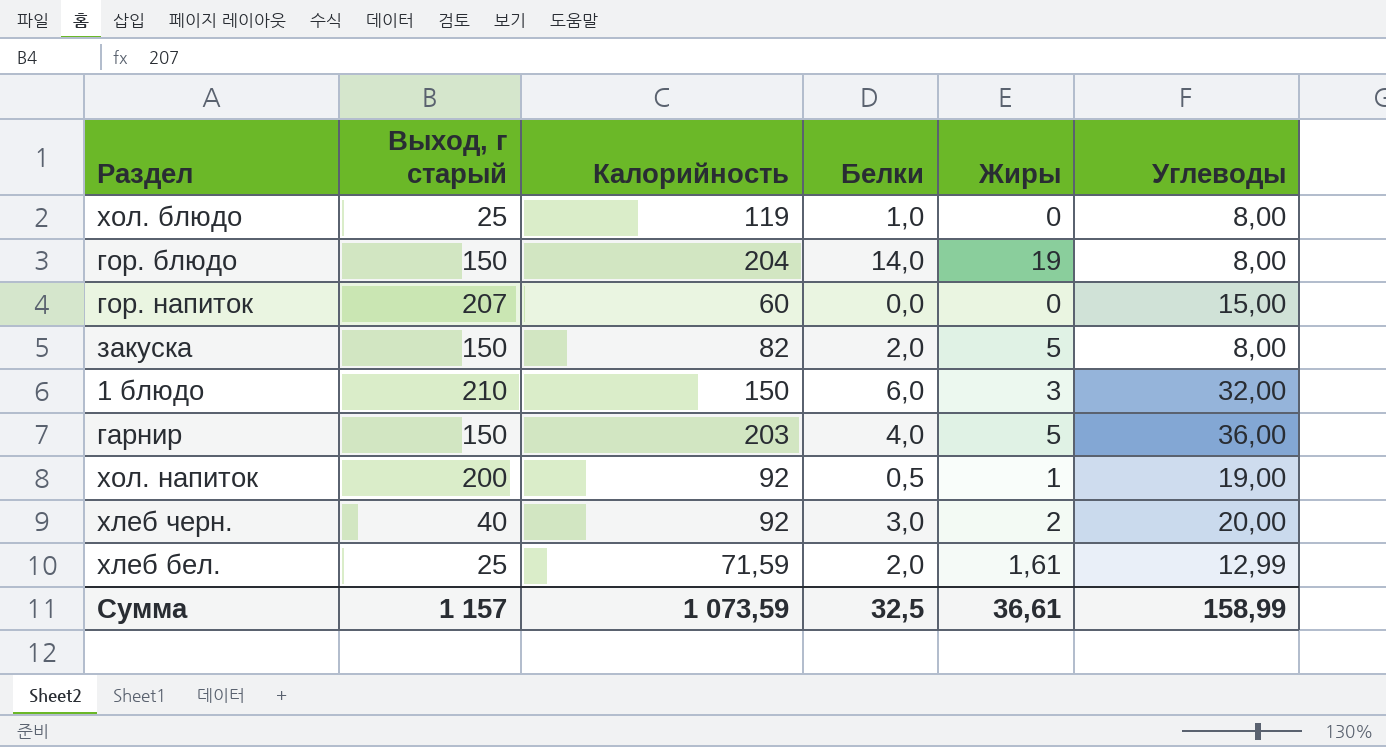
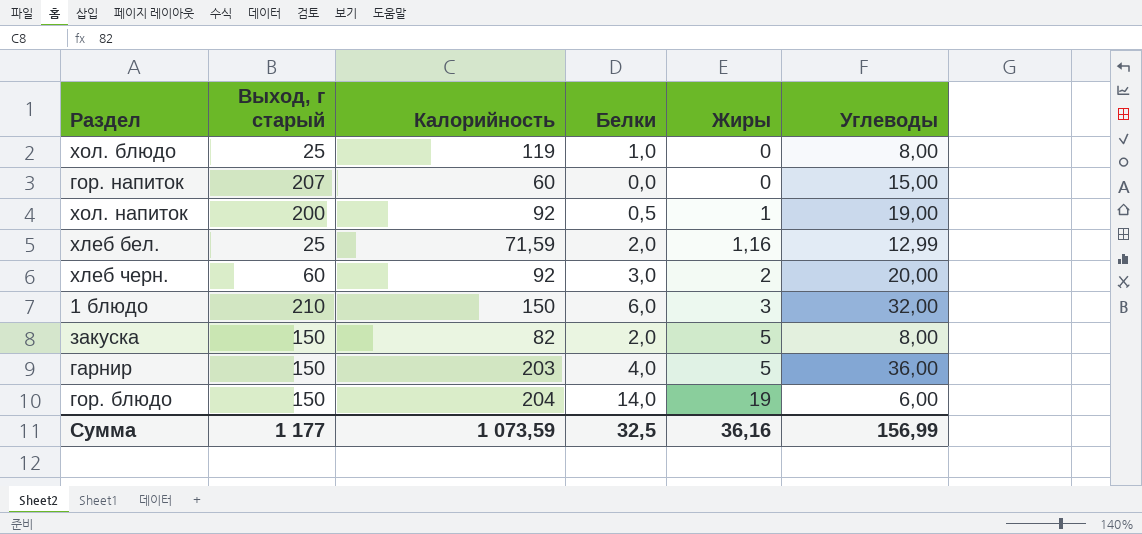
row order: none -> Жиры ascending
хлеб бел. | Жиры: 1,61 -> 1,16
хлеб черн. | Выход, г старый: 40 -> 60
гор. блюдо | Углеводы: 8,00 -> 6,00
Сумма | Выход, г старый: 1 157 -> 1 177
Сумма | Жиры: 36,61 -> 36,16
Сумма | Углеводы: 158,99 -> 156,99

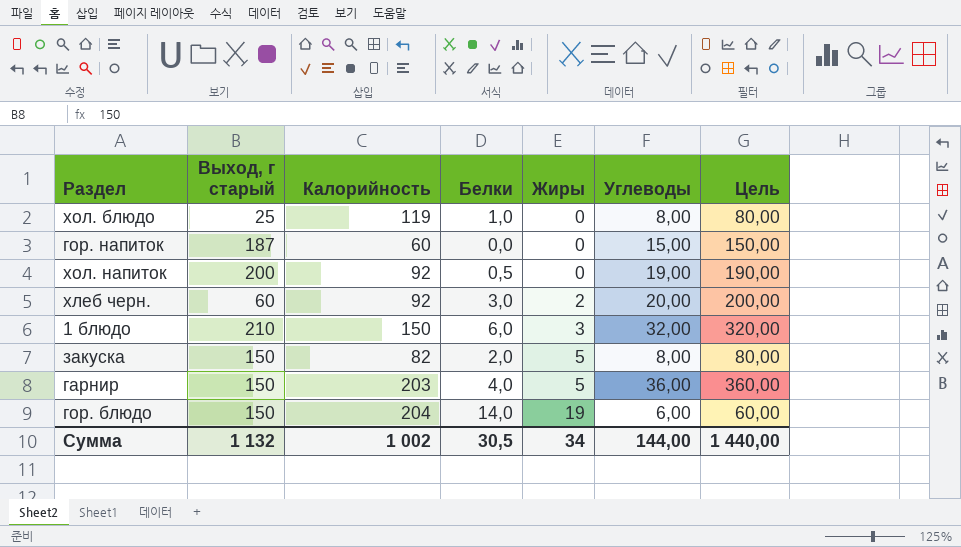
column Цель | formula: none -> [Углеводы] * 10
row хлеб бел.: 25 | 71,59 | 2,0 | 1,16 | 12,99 -> none
гор. напиток | Выход, г старый: 207 -> 187
хол. напиток | Жиры: 1 -> 0
Сумма | Выход, г старый: 1 177 -> 1 132
Сумма | Калорийность: 1 073,59 -> 1 002
Сумма | Белки: 32,5 -> 30,5
Сумма | Жиры: 36,16 -> 34
Сумма | Углеводы: 156,99 -> 144,00

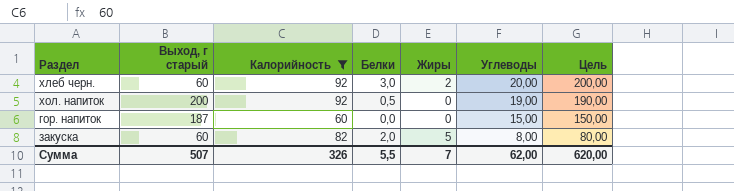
filter: none -> Калорийность <= 92
row order: Жиры ascending -> Углеводы descending
закуска | Выход, г старый: 150 -> 60
Сумма | Выход, г старый: 1 132 -> 507
Сумма | Калорийность: 1 002 -> 326
Сумма | Белки: 30,5 -> 5,5
Сумма | Жиры: 34 -> 7
Сумма | Углеводы: 144,00 -> 62,00
Сумма | Цель: 1 440,00 -> 620,00

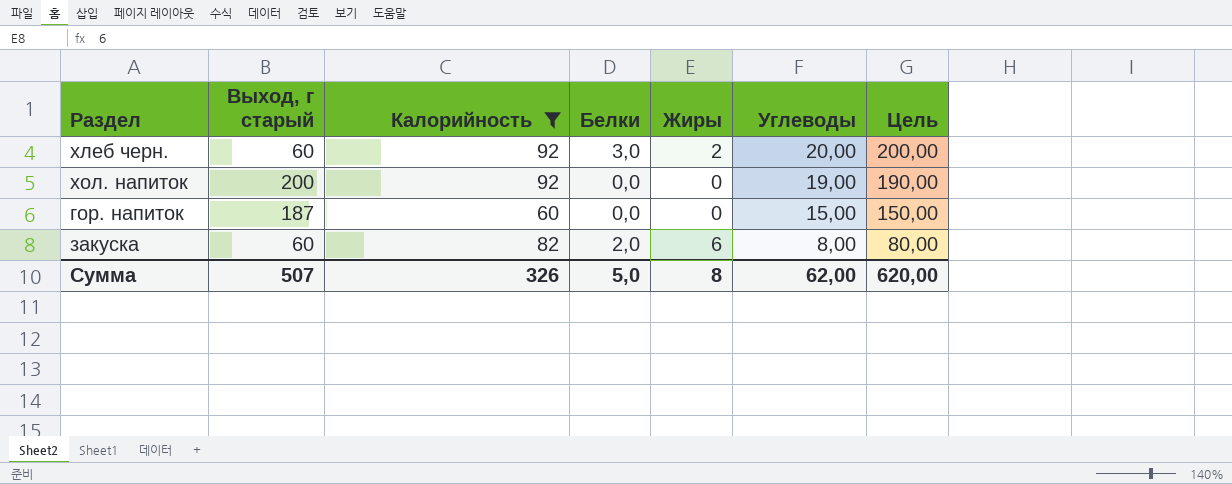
хол. напиток | Белки: 0,5 -> 0,0
закуска | Жиры: 5 -> 6
Сумма | Белки: 5,5 -> 5,0
Сумма | Жиры: 7 -> 8

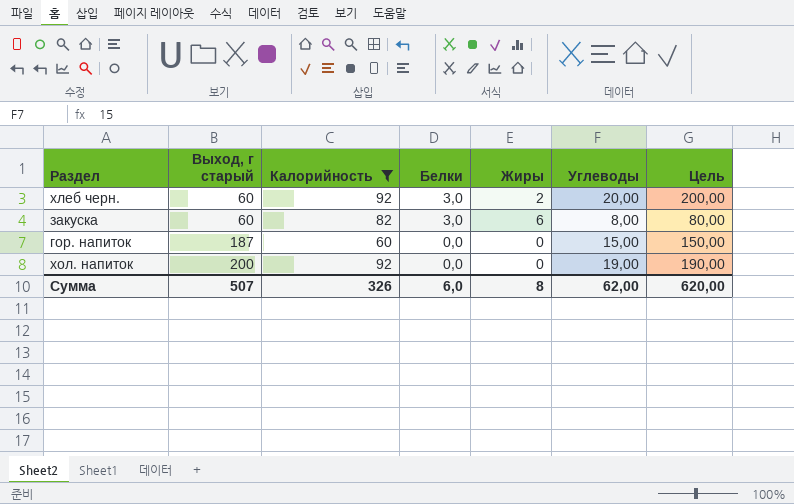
row order: Углеводы descending -> Выход, г старый ascending
закуска | Белки: 2,0 -> 3,0
Сумма | Белки: 5,0 -> 6,0

